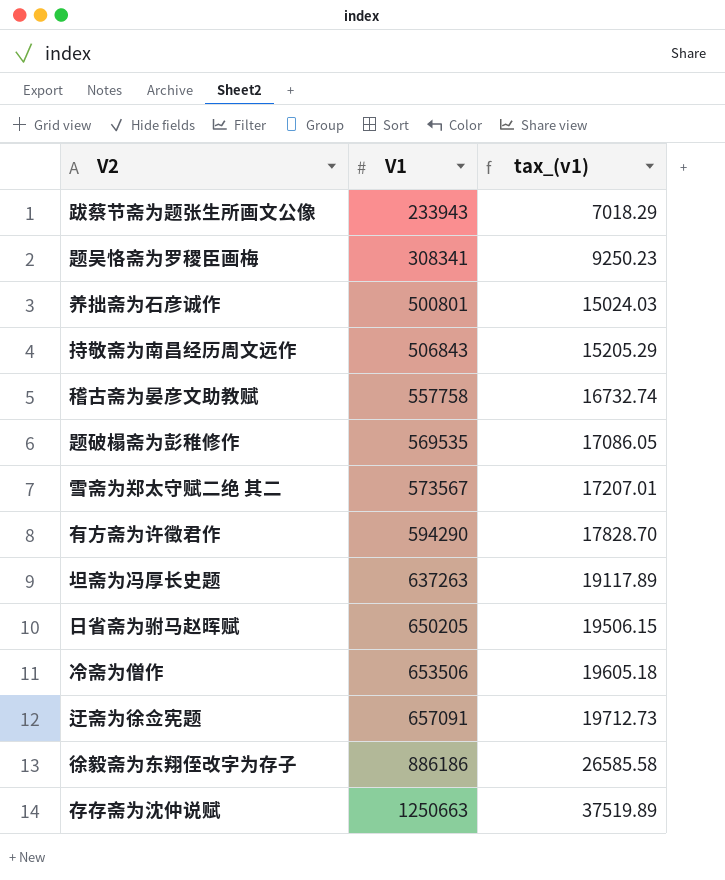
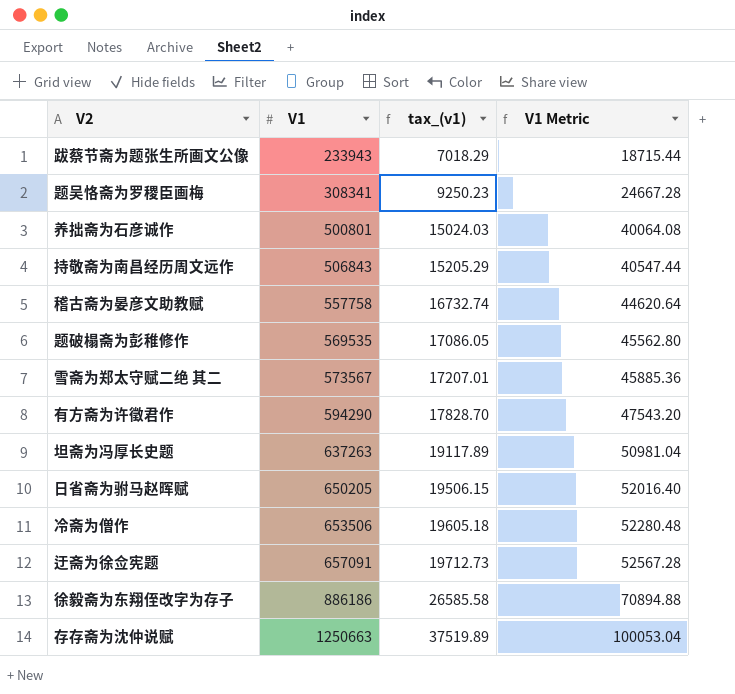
column V1 Metric | formula: none -> [V1] * 0.08

